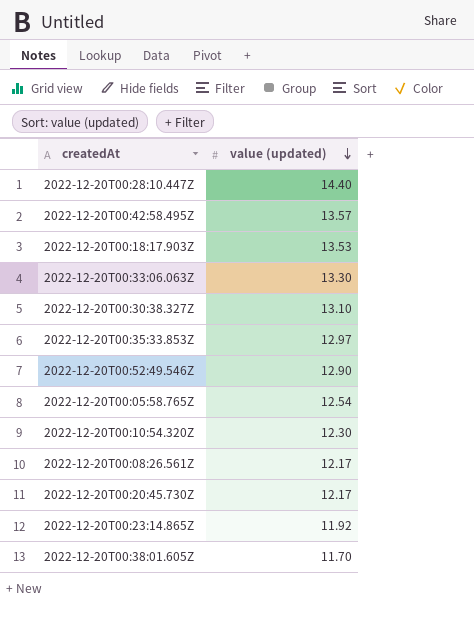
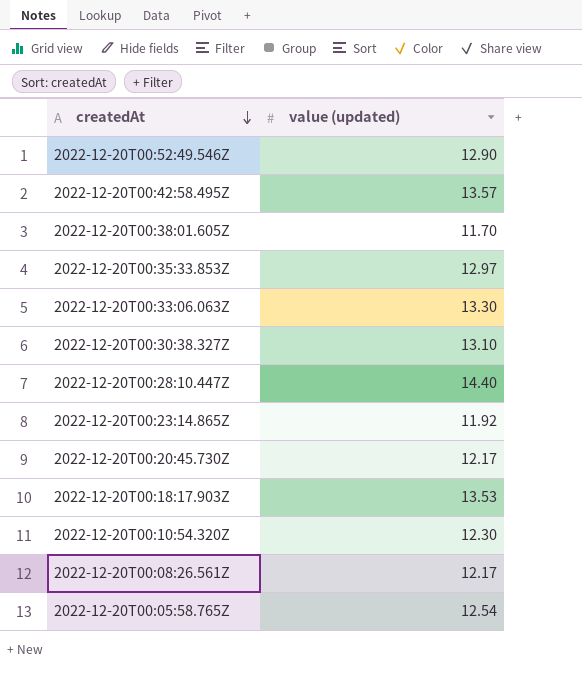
row order: value (updated) descending -> createdAt descending

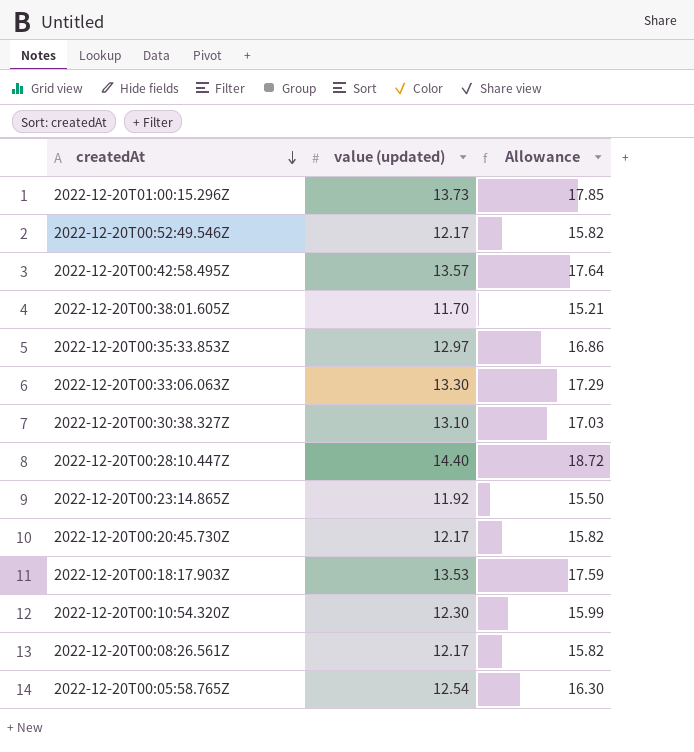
column Allowance | formula: none -> [value (updated)] * 1.3
row 2022-12-20T01:00:15.296Z: none -> 13.73 | 17.85
2022-12-20T00:52:49.546Z | value (updated): 12.90 -> 12.17

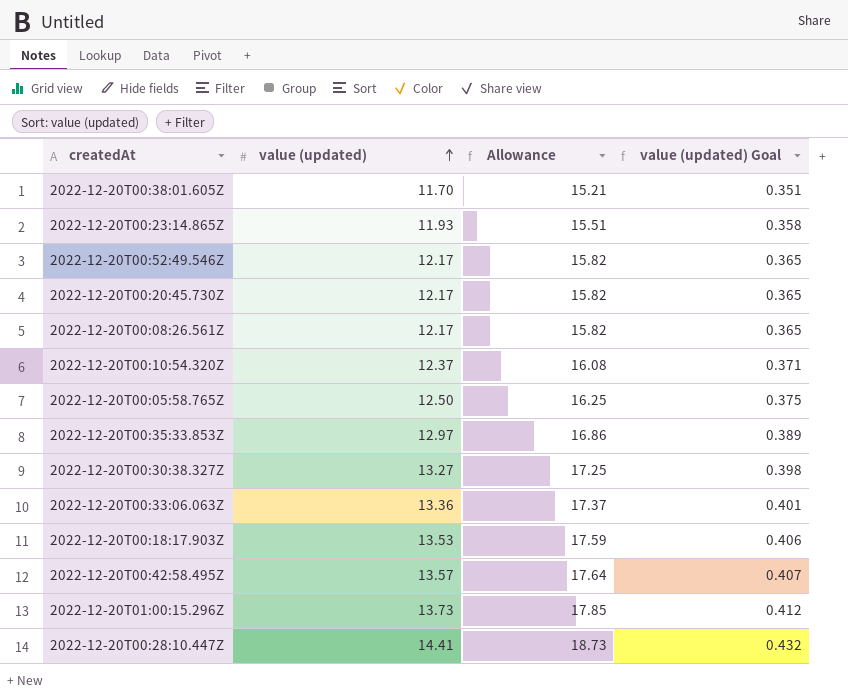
row order: createdAt descending -> value (updated) ascending
column value (updated) Goal | formula: none -> [value (updated)] * 0.03
2022-12-20T00:23:14.865Z | value (updated): 11.92 -> 11.93
2022-12-20T00:23:14.865Z | Allowance: 15.50 -> 15.51
2022-12-20T00:10:54.320Z | value (updated): 12.30 -> 12.37
2022-12-20T00:10:54.320Z | Allowance: 15.99 -> 16.08
2022-12-20T00:05:58.765Z | value (updated): 12.54 -> 12.50
2022-12-20T00:05:58.765Z | Allowance: 16.30 -> 16.25
2022-12-20T00:30:38.327Z | value (updated): 13.10 -> 13.27
2022-12-20T00:30:38.327Z | Allowance: 17.03 -> 17.25
2022-12-20T00:33:06.063Z | value (updated): 13.30 -> 13.36
2022-12-20T00:33:06.063Z | Allowance: 17.29 -> 17.37
2022-12-20T00:28:10.447Z | value (updated): 14.40 -> 14.41
2022-12-20T00:28:10.447Z | Allowance: 18.72 -> 18.73

